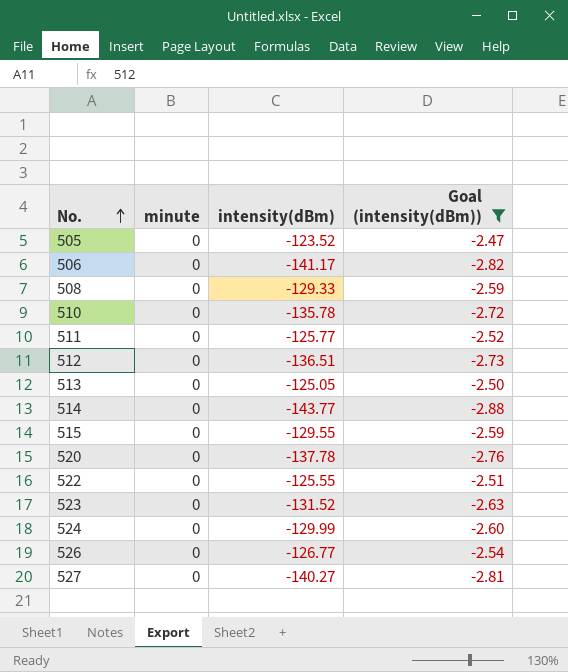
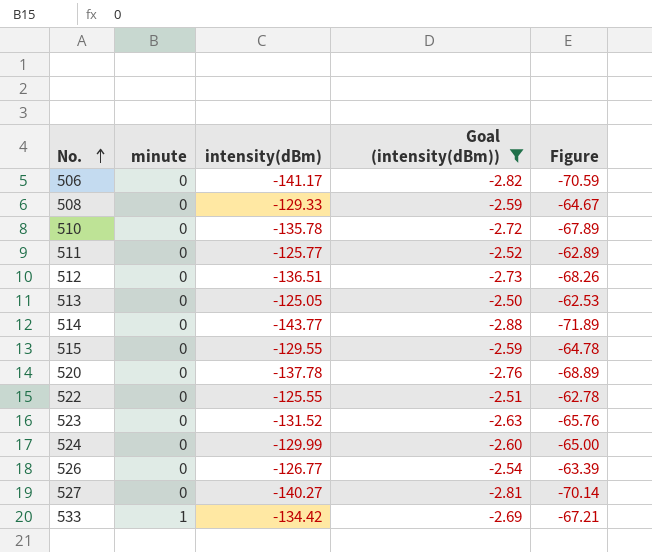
column Figure | formula: none -> [intensity(dBm)] * 0.5
row 505: 0 | -123.52 | -2.47 -> none
row 533: none -> 1 | -134.42 | -2.69 | -67.21

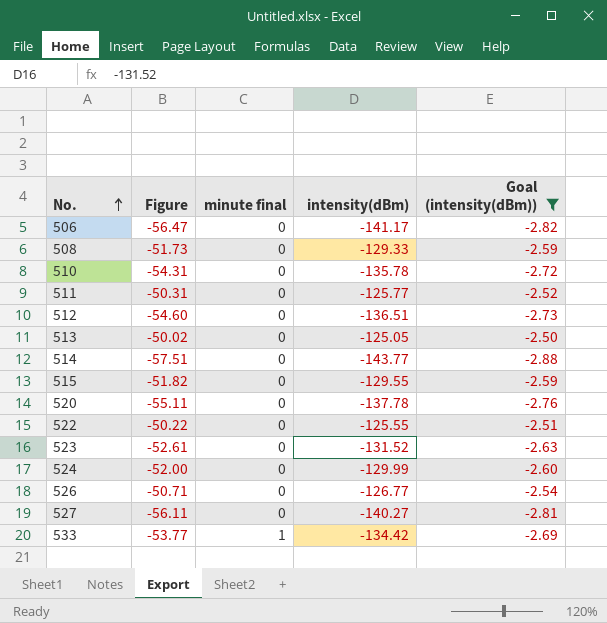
column Figure | formula: [intensity(dBm)] * 0.5 -> [intensity(dBm)] * 0.4
column Figure | position: 5 -> 2
column name: minute -> minute final

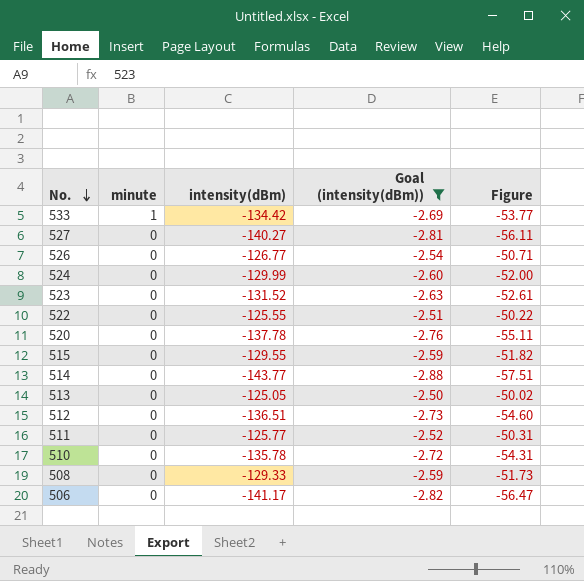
row order: No. ascending -> No. descending
column name: minute final -> minute
column Figure | position: 2 -> 5

